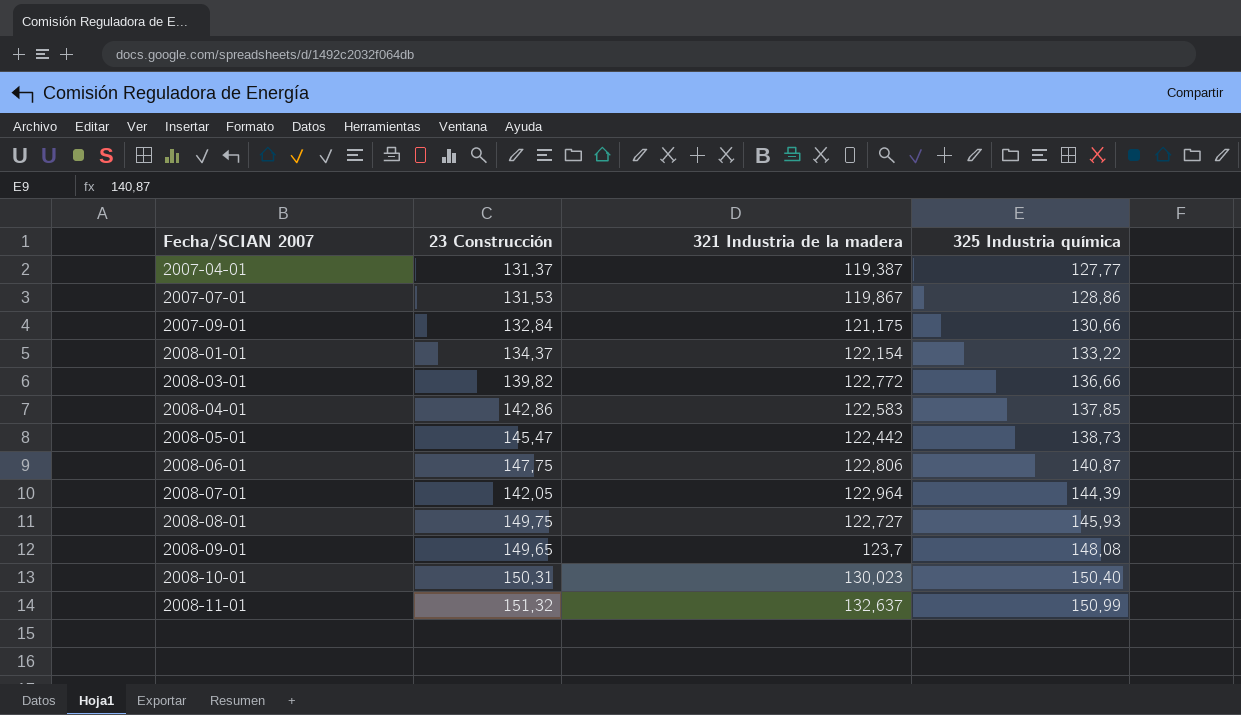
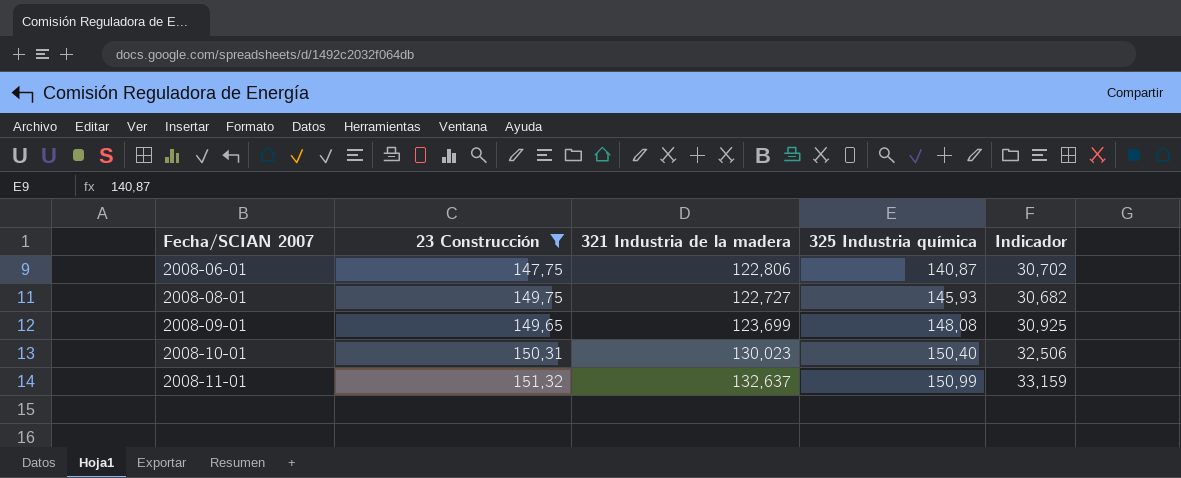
filter: none -> 23 Construcción >= 147,75
column Indicador | formula: none -> [321 Industria de la madera] * 0,25
2008-09-01 | 321 Industria de la madera: 123,7 -> 123,699

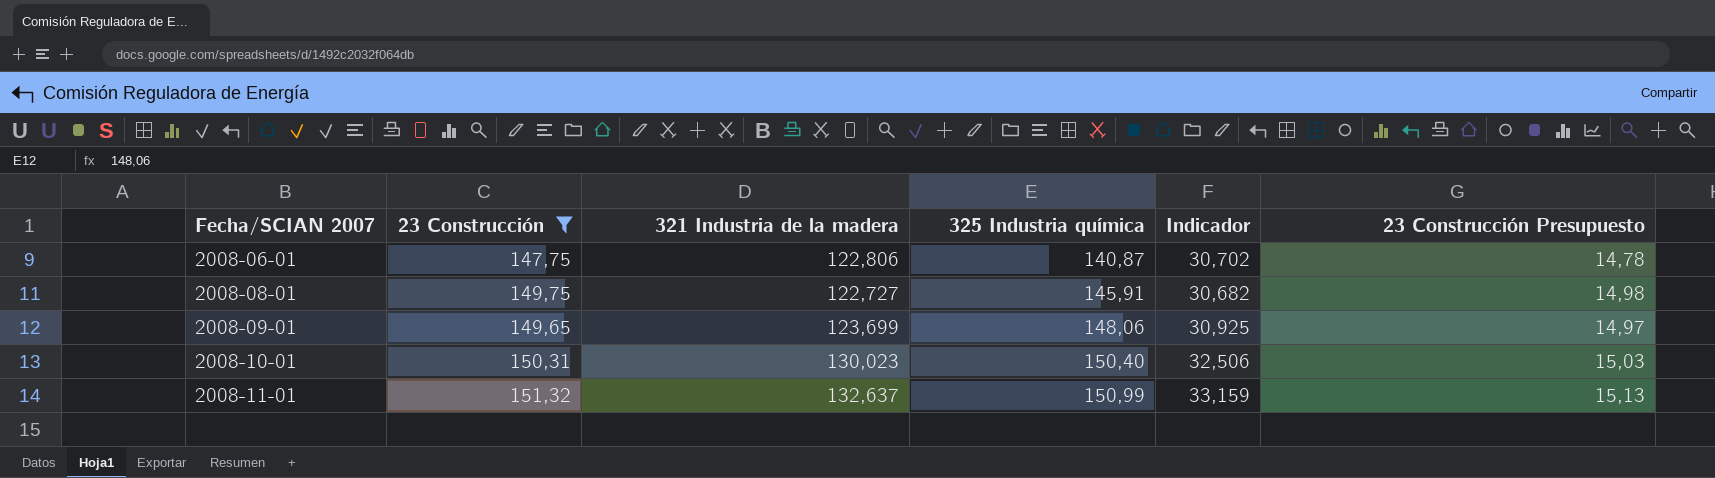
column 23 Construcción Presupuesto | formula: none -> [23 Construcción] * 0,1
2008-08-01 | 325 Industria química: 145,93 -> 145,91
2008-09-01 | 325 Industria química: 148,08 -> 148,06

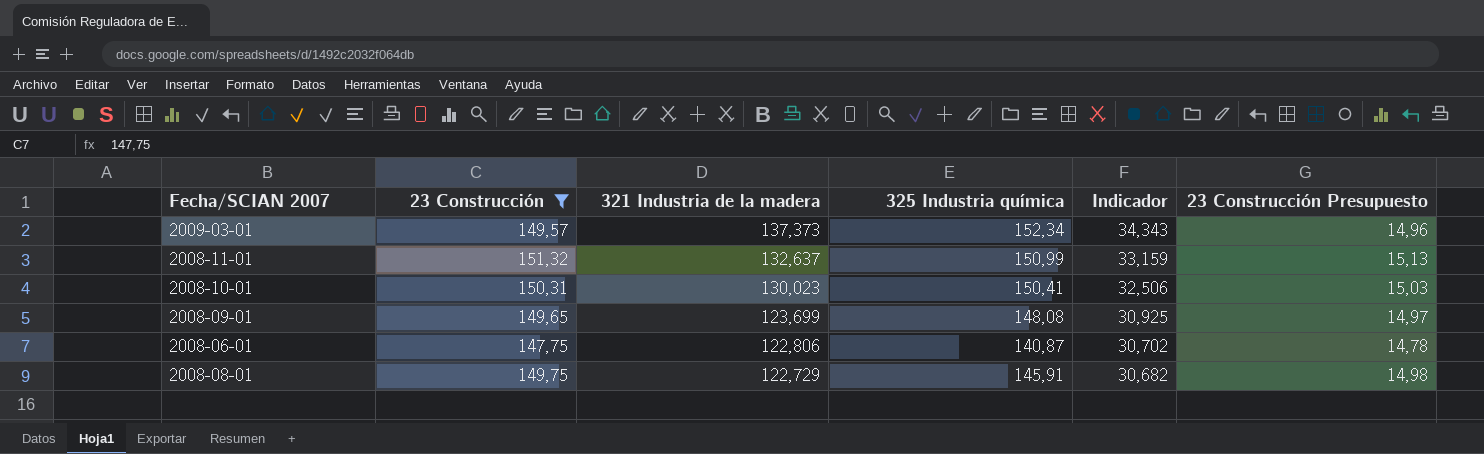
row order: Fecha/SCIAN 2007 ascending -> 321 Industria de la madera descending
row 2009-03-01: none -> 149,57 | 137,373 | 152,34 | 34,343 | 14,96
2008-10-01 | 325 Industria química: 150,40 -> 150,41
2008-09-01 | 325 Industria química: 148,06 -> 148,08
2008-08-01 | 321 Industria de la madera: 122,727 -> 122,729

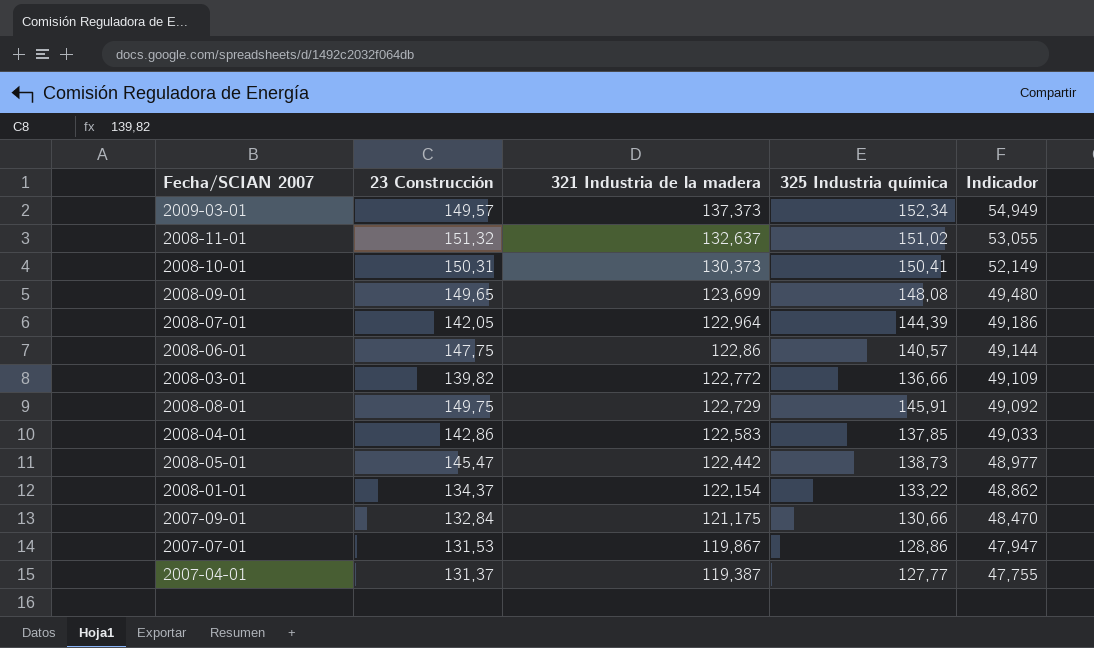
filter: 23 Construcción >= 147,75 -> none
column 23 Construcción Presupuesto | formula: [23 Construcción] * 0,1 -> none
column Indicador | formula: [321 Industria de la madera] * 0,25 -> [321 Industria de la madera] * 0,4
2008-11-01 | 325 Industria química: 150,99 -> 151,02
2008-10-01 | 321 Industria de la madera: 130,023 -> 130,373
2008-06-01 | 321 Industria de la madera: 122,806 -> 122,86
2008-06-01 | 325 Industria química: 140,87 -> 140,57

